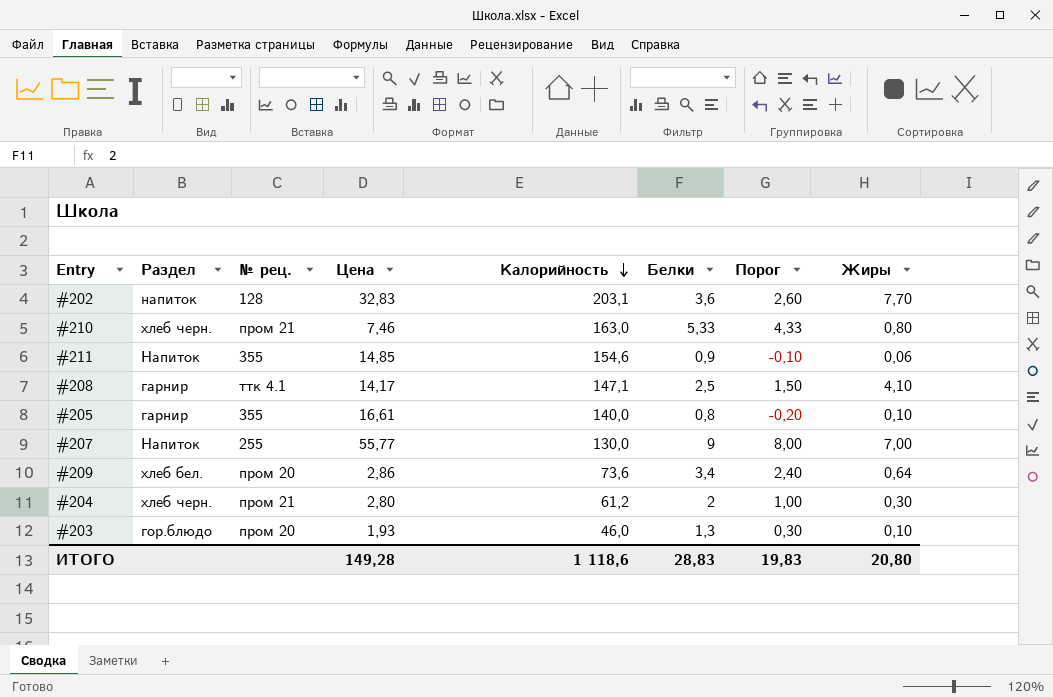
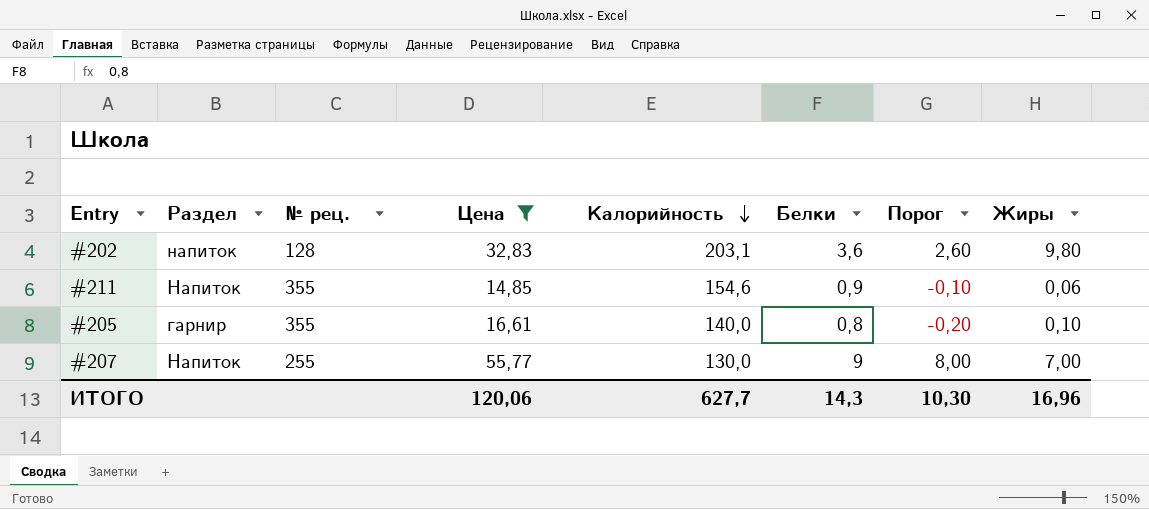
filter: none -> Цена >= 14,85
#202 | Жиры: 7,70 -> 9,80
ИТОГО | Цена: 149,28 -> 120,06
ИТОГО | Калорийность: 1 118,6 -> 627,7
ИТОГО | Белки: 28,83 -> 14,3
ИТОГО | Порог: 19,83 -> 10,30
ИТОГО | Жиры: 20,80 -> 16,96

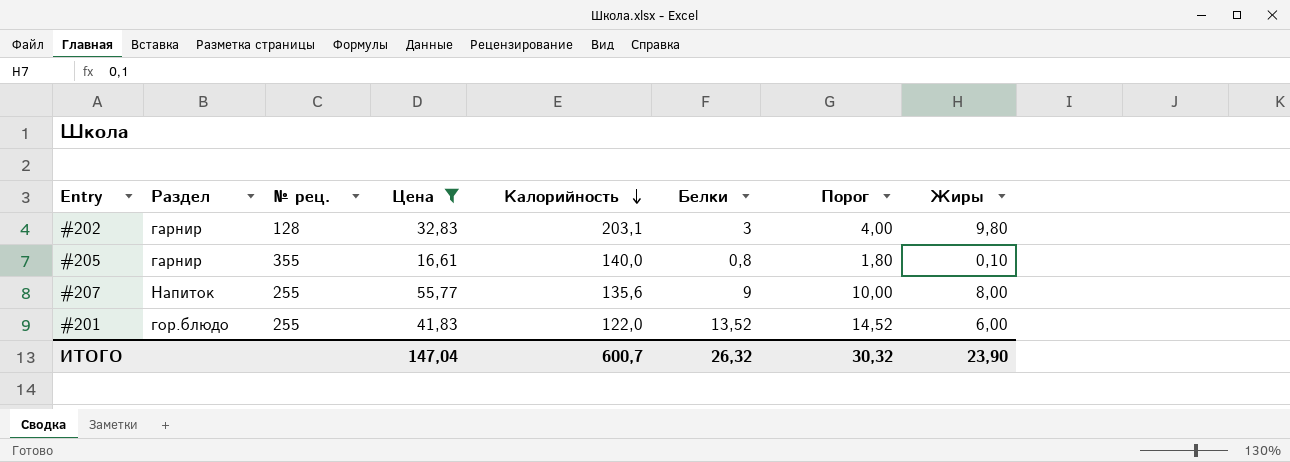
column Порог | formula: [Белки] - 1 -> [Белки] + 1
row #211: Напиток | 355 | 14,85 | 154,6 | 0,9 | -0,10 | 0,06 -> none
#202 | Раздел: напиток -> гарнир
#202 | Белки: 3,6 -> 3
#207 | Калорийность: 130,0 -> 135,6
#207 | Жиры: 7,00 -> 8,00
row #201: none -> гор.блюдо | 255 | 41,83 | 122,0 | 13,52 | 14,52 | 6,00
ИТОГО | Цена: 120,06 -> 147,04
ИТОГО | Калорийность: 627,7 -> 600,7
ИТОГО | Белки: 14,3 -> 26,32
ИТОГО | Порог: 10,30 -> 30,32
ИТОГО | Жиры: 16,96 -> 23,90

